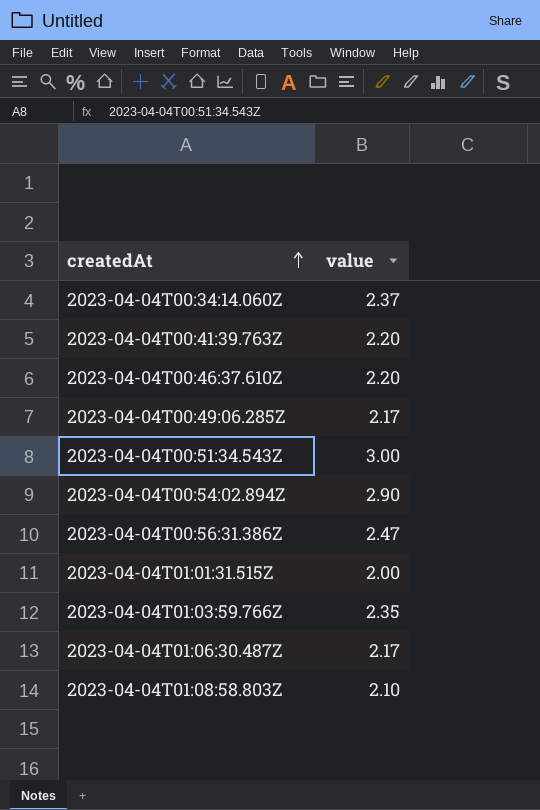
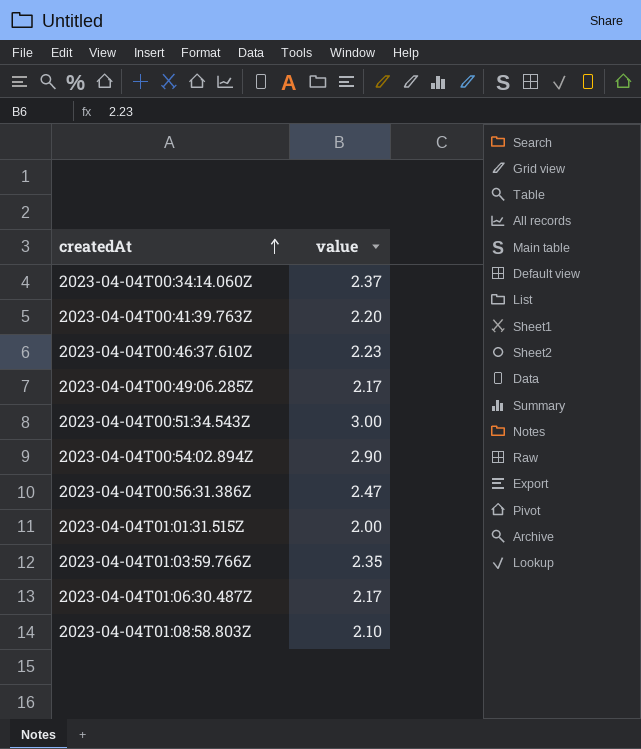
2023-04-04T00:46:37.610Z | value: 2.20 -> 2.23

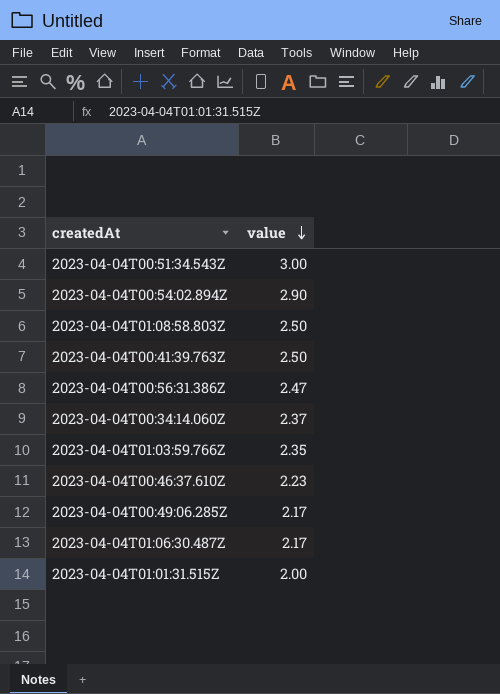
row order: createdAt ascending -> value descending
2023-04-04T01:08:58.803Z | value: 2.10 -> 2.50
2023-04-04T00:41:39.763Z | value: 2.20 -> 2.50

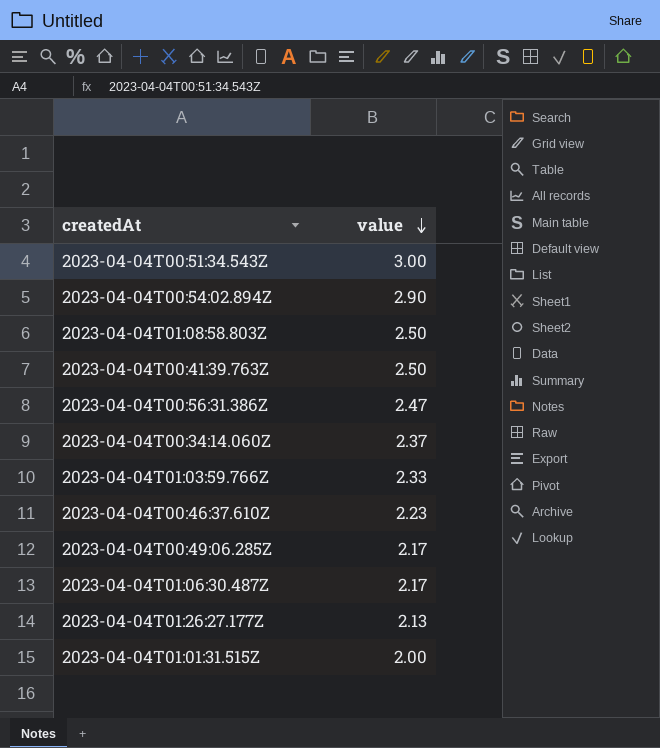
2023-04-04T01:03:59.766Z | value: 2.35 -> 2.33
row 2023-04-04T01:26:27.177Z: none -> 2.13

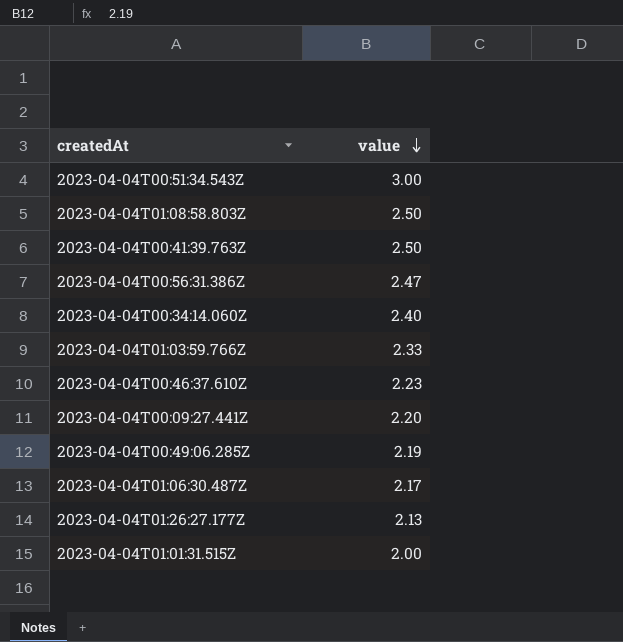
row 2023-04-04T00:54:02.894Z: 2.90 -> none
2023-04-04T00:34:14.060Z | value: 2.37 -> 2.40
row 2023-04-04T00:09:27.441Z: none -> 2.20
2023-04-04T00:49:06.285Z | value: 2.17 -> 2.19

